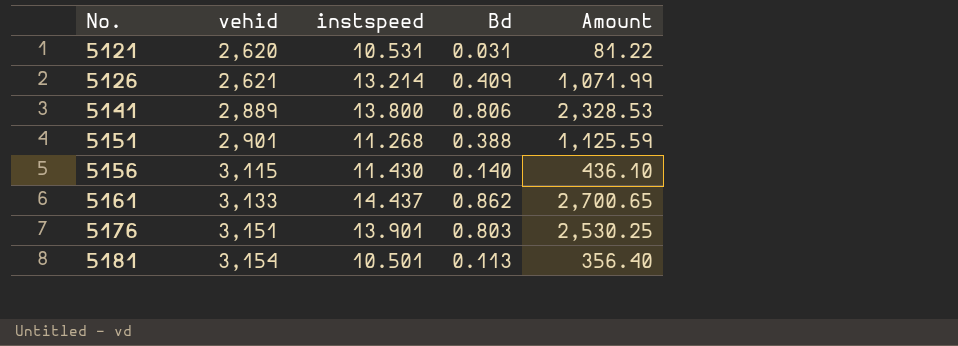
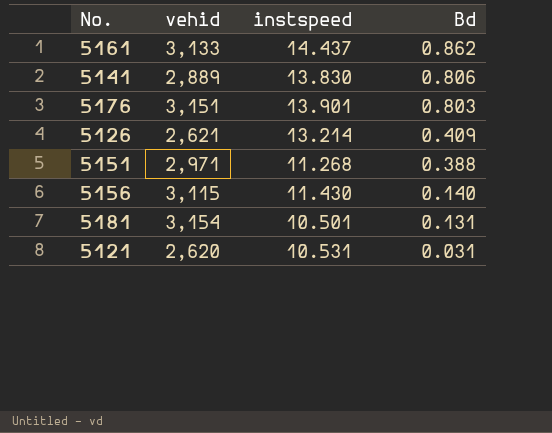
row order: No. ascending -> Bd descending
column Amount | formula: [vehid] * [Bd] -> none
5141 | instspeed: 13.800 -> 13.830
5151 | vehid: 2,901 -> 2,971
5181 | Bd: 0.113 -> 0.131

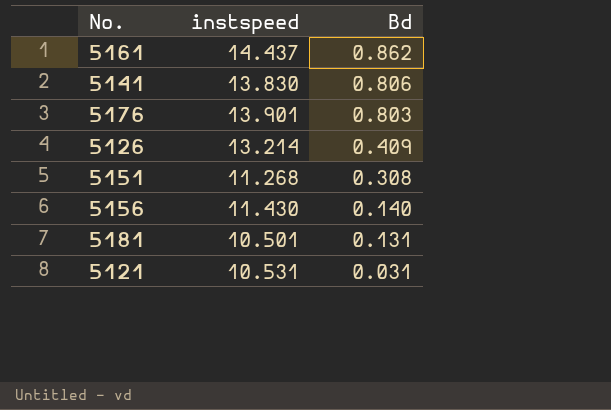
column vehid | position: 2 -> none
5151 | Bd: 0.388 -> 0.308

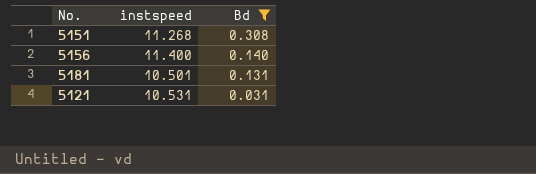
filter: none -> Bd <= 0.308
5156 | instspeed: 11.430 -> 11.400

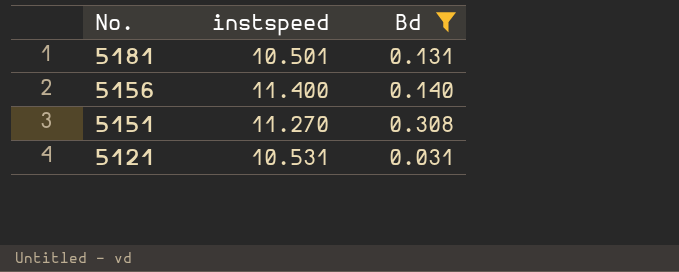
row order: Bd descending -> No. descending
5151 | instspeed: 11.268 -> 11.270

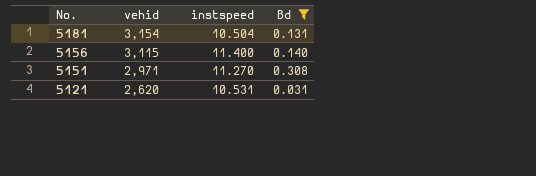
column vehid | position: none -> 2
5181 | instspeed: 10.501 -> 10.504

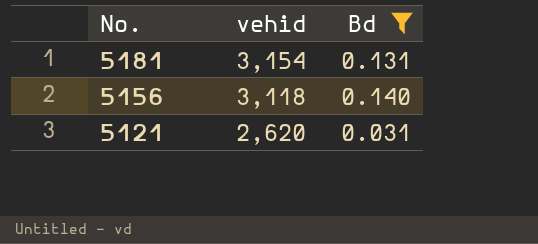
column instspeed | position: 3 -> none
row 5151: 2,971 | 11.270 | 0.308 -> none
5156 | vehid: 3,115 -> 3,118

